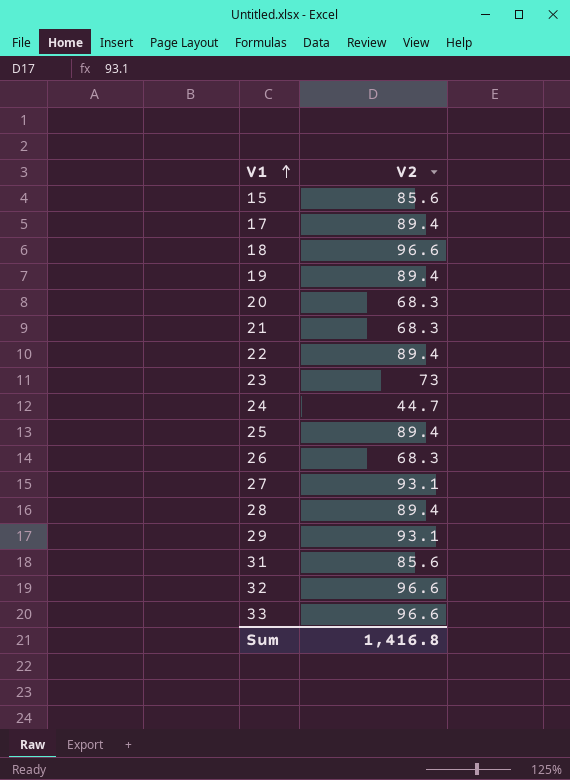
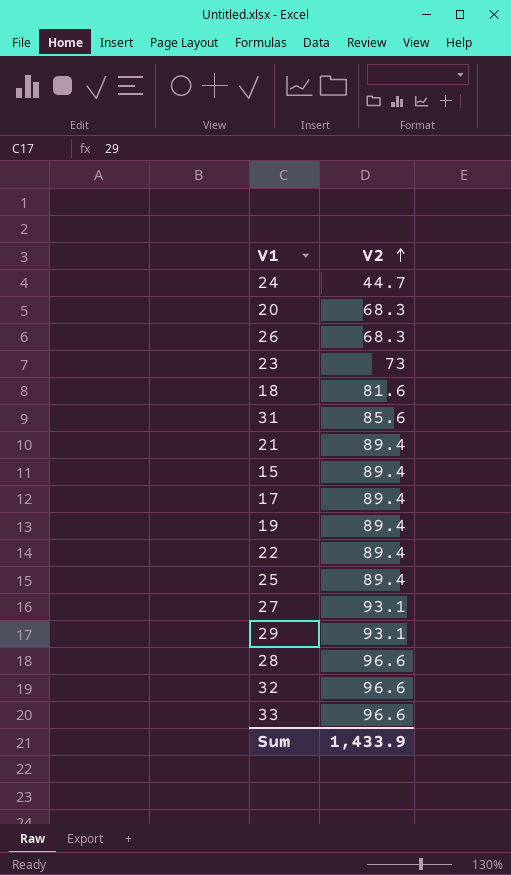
row order: V1 ascending -> V2 ascending
18 | V2: 96.6 -> 81.6
21 | V2: 68.3 -> 89.4
15 | V2: 85.6 -> 89.4
28 | V2: 89.4 -> 96.6
Sum | V2: 1,416.8 -> 1,433.9

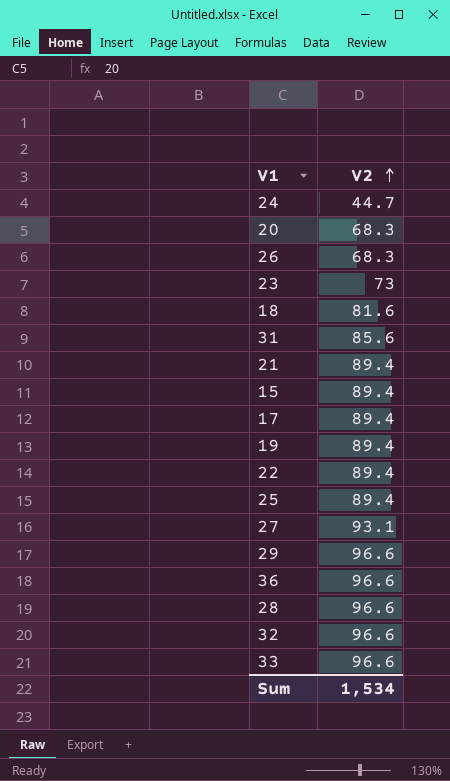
29 | V2: 93.1 -> 96.6
row 36: none -> 96.6
Sum | V2: 1,433.9 -> 1,534

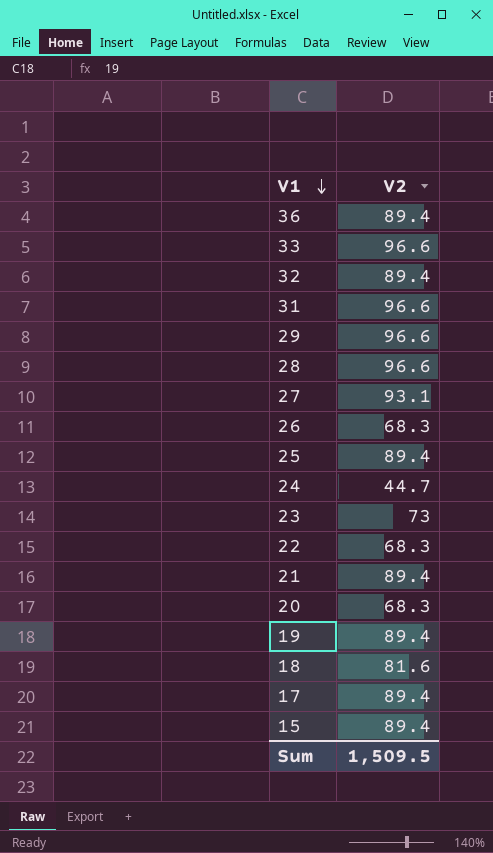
row order: V2 ascending -> V1 descending
36 | V2: 96.6 -> 89.4
32 | V2: 96.6 -> 89.4
31 | V2: 85.6 -> 96.6
22 | V2: 89.4 -> 68.3
Sum | V2: 1,534 -> 1,509.5

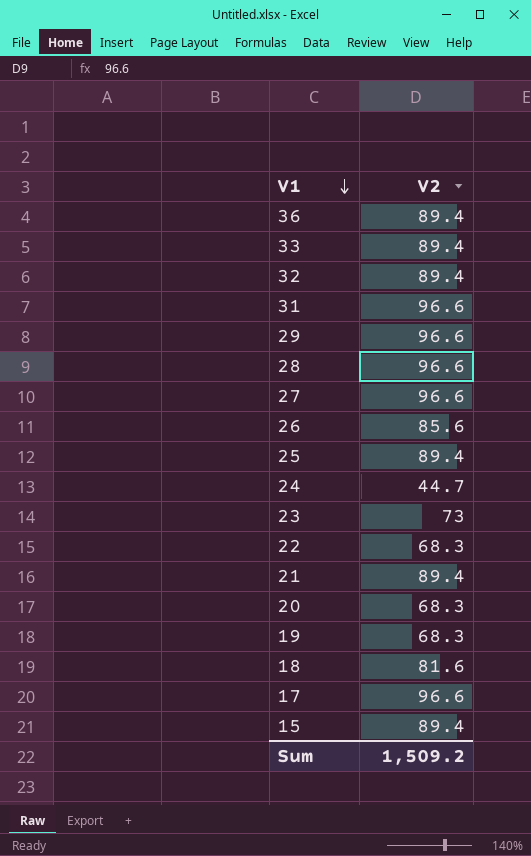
33 | V2: 96.6 -> 89.4
27 | V2: 93.1 -> 96.6
26 | V2: 68.3 -> 85.6
19 | V2: 89.4 -> 68.3
17 | V2: 89.4 -> 96.6
Sum | V2: 1,509.5 -> 1,509.2

